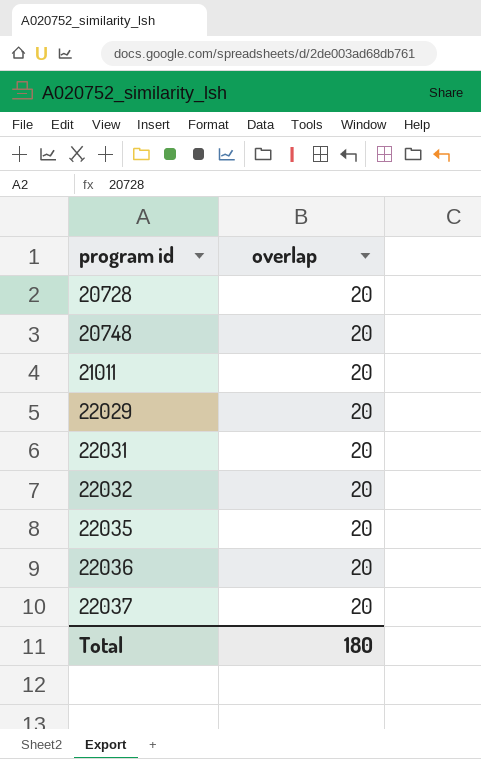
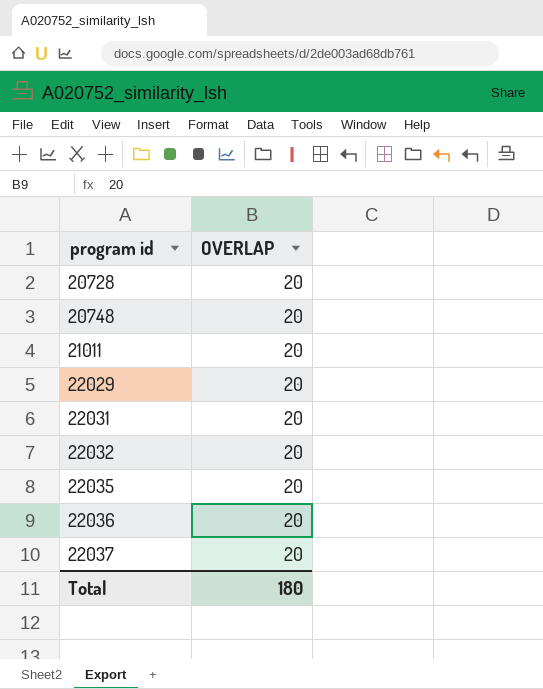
column name: overlap -> OVERLAP

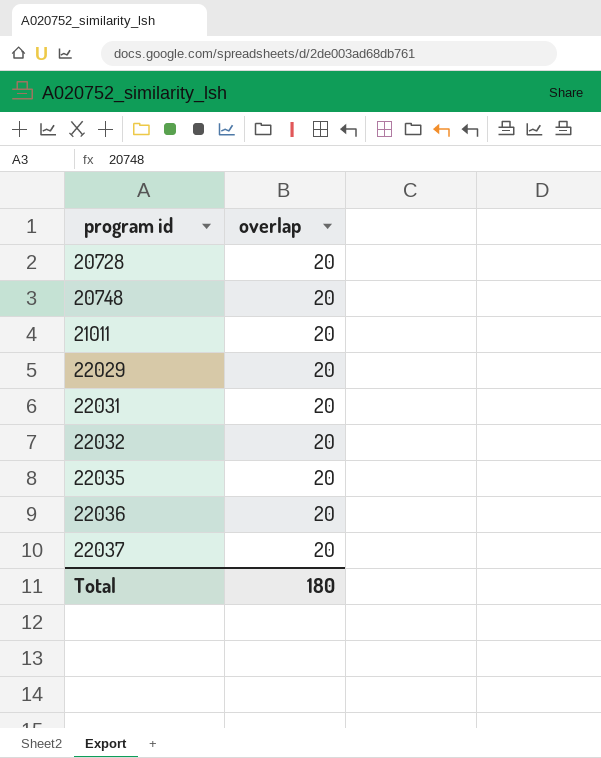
column name: OVERLAP -> overlap

